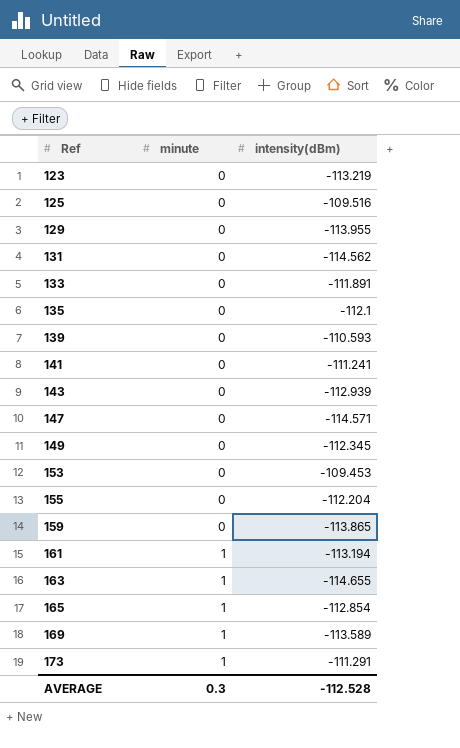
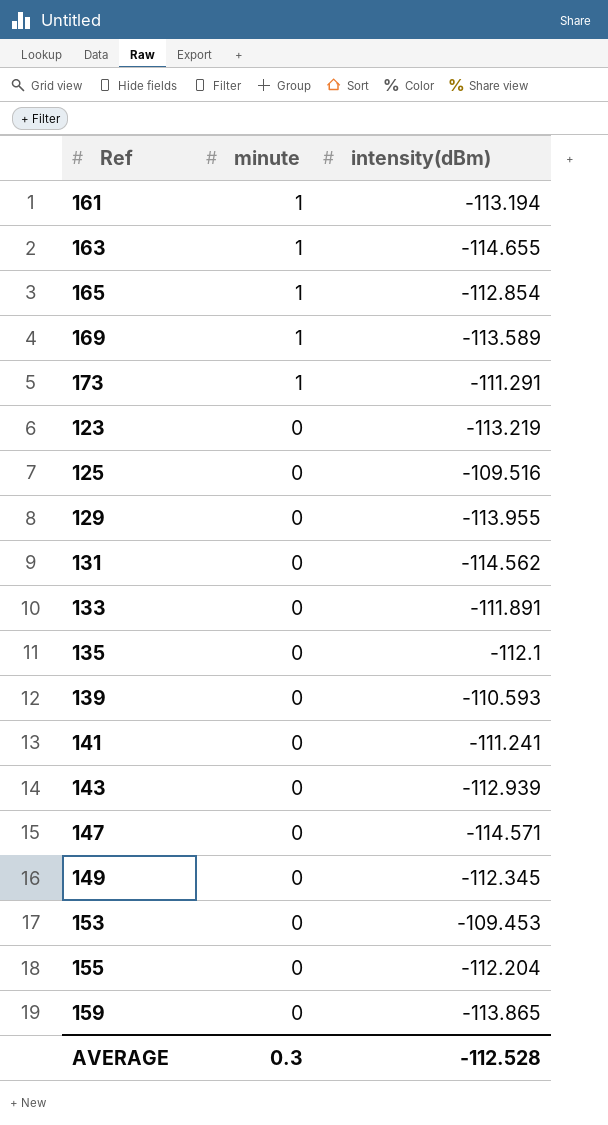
row order: Ref ascending -> minute descending

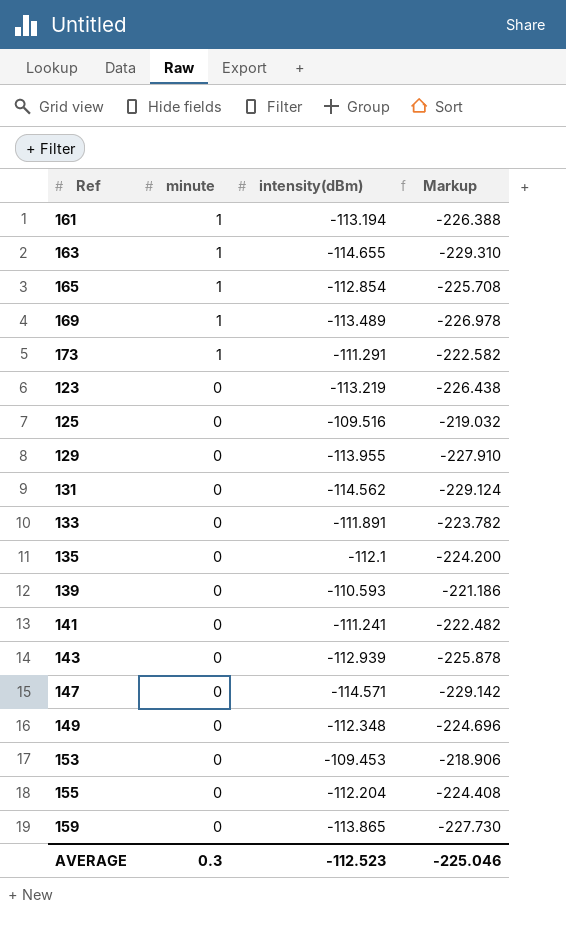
column Markup | formula: none -> [intensity(dBm)] * 2
169 | intensity(dBm): -113.589 -> -113.489
149 | intensity(dBm): -112.345 -> -112.348
AVERAGE | intensity(dBm): -112.528 -> -112.523

